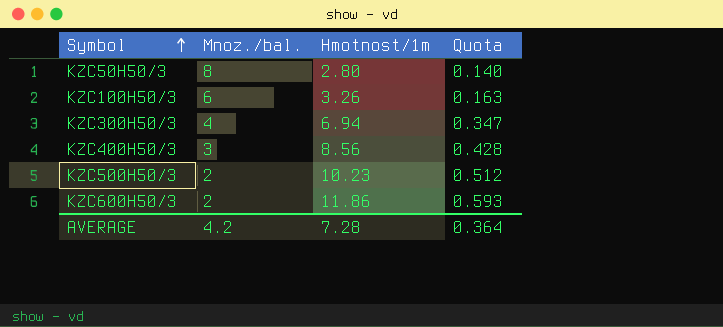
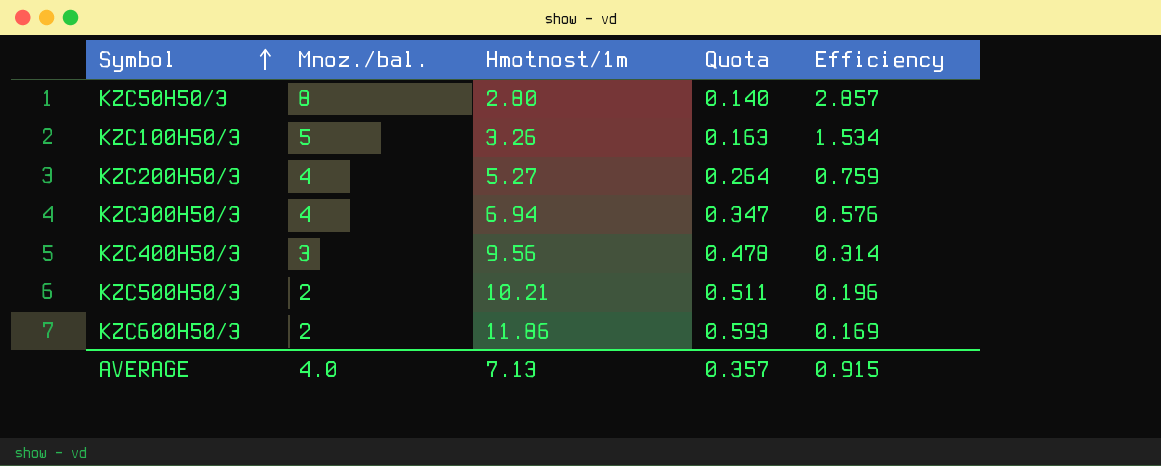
column Efficiency | formula: none -> [Mnoz./bal.] / [Hmotnost/1m]
KZC100H50/3 | Mnoz./bal.: 6 -> 5
row KZC200H50/3: none -> 4 | 5.27 | 0.264 | 0.759
KZC400H50/3 | Hmotnost/1m: 8.56 -> 9.56
KZC400H50/3 | Quota: 0.428 -> 0.478
KZC500H50/3 | Hmotnost/1m: 10.23 -> 10.21
KZC500H50/3 | Quota: 0.512 -> 0.511
AVERAGE | Mnoz./bal.: 4.2 -> 4.0
AVERAGE | Hmotnost/1m: 7.28 -> 7.13
AVERAGE | Quota: 0.364 -> 0.357

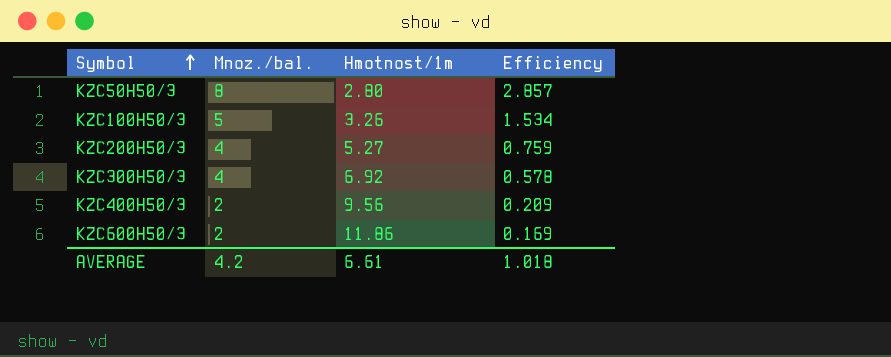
column Quota | formula: [Hmotnost/1m] * 0.05 -> none
row KZC500H50/3: 2 | 10.21 | 0.511 | 0.196 -> none
KZC300H50/3 | Hmotnost/1m: 6.94 -> 6.92
KZC300H50/3 | Efficiency: 0.576 -> 0.578
KZC400H50/3 | Mnoz./bal.: 3 -> 2
KZC400H50/3 | Efficiency: 0.314 -> 0.209
AVERAGE | Mnoz./bal.: 4.0 -> 4.2
AVERAGE | Hmotnost/1m: 7.13 -> 6.61
AVERAGE | Efficiency: 0.915 -> 1.018

